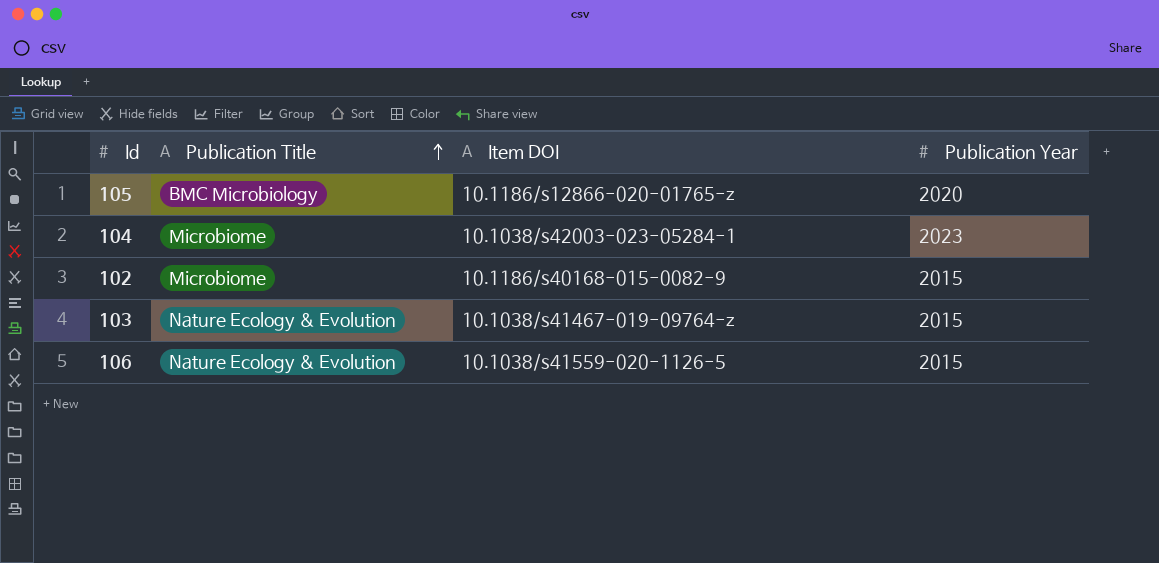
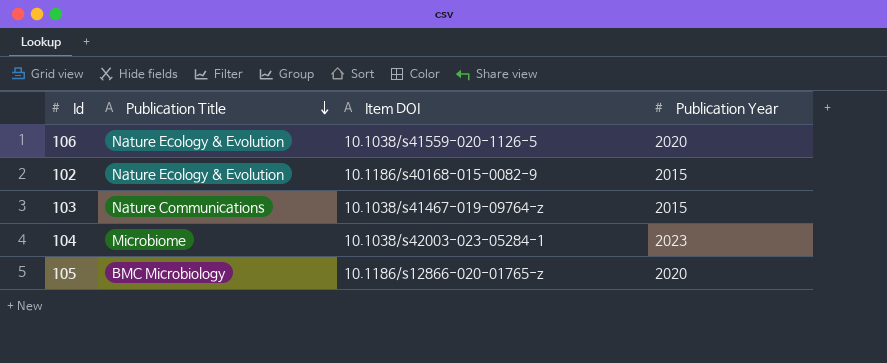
row order: Publication Title ascending -> Publication Title descending
106 | Publication Year: 2015 -> 2020
102 | Publication Title: Microbiome -> Nature Ecology & Evolution
103 | Publication Title: Nature Ecology & Evolution -> Nature Communications

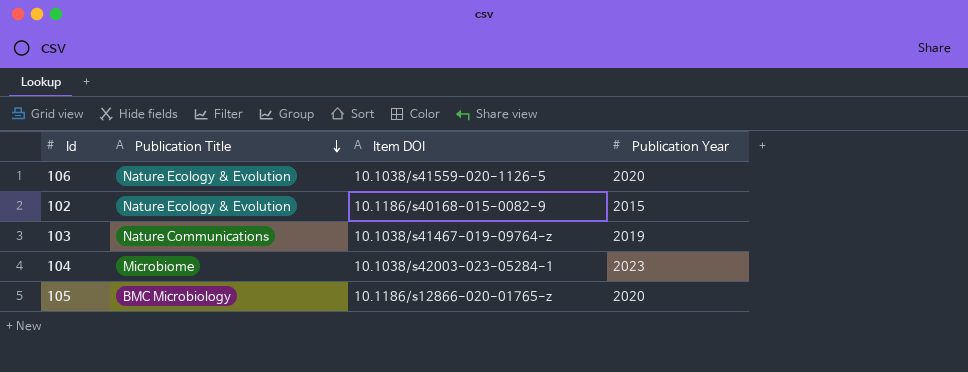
103 | Publication Year: 2015 -> 2019

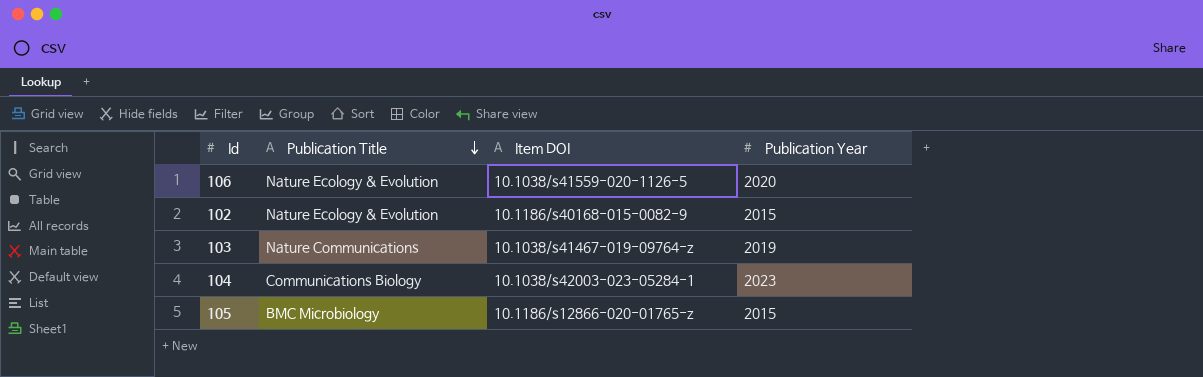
104 | Publication Title: Microbiome -> Communications Biology
105 | Publication Year: 2020 -> 2015

